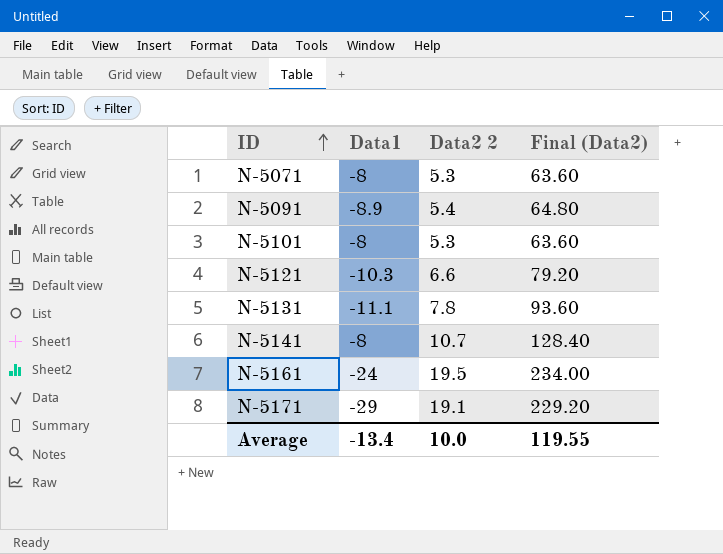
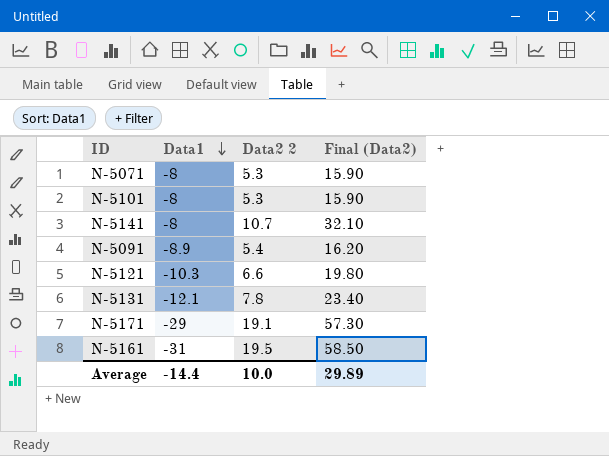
row order: ID ascending -> Data1 descending
column Final (Data2) | formula: [Data2 2] * 12 -> [Data2 2] * 3
N-5131 | Data1: -11.1 -> -12.1
N-5161 | Data1: -24 -> -31
Average | Data1: -13.4 -> -14.4
Average | Final (Data2): 119.55 -> 29.89

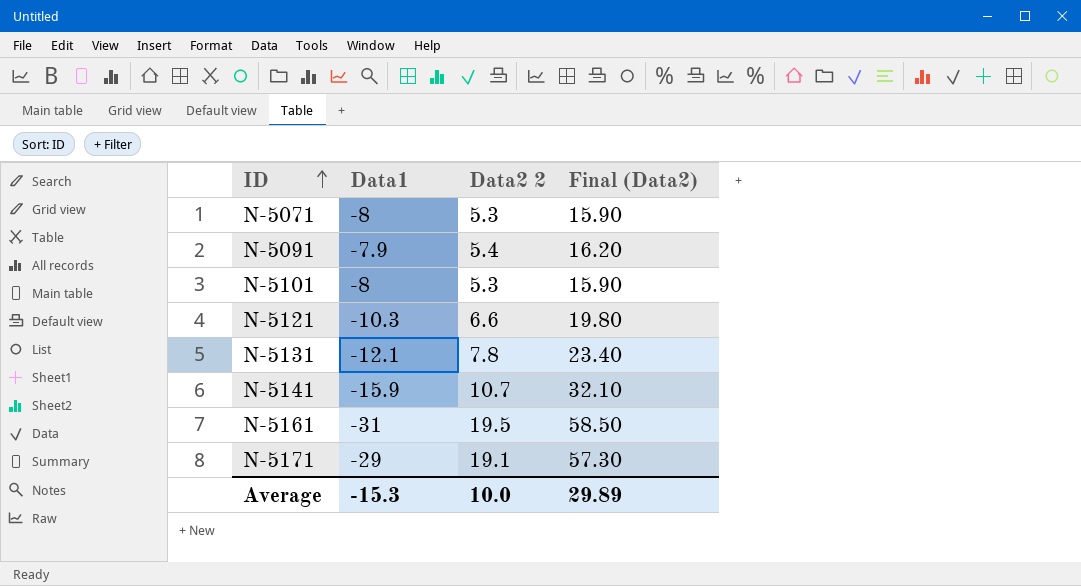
row order: Data1 descending -> ID ascending
N-5091 | Data1: -8.9 -> -7.9
N-5141 | Data1: -8 -> -15.9
Average | Data1: -14.4 -> -15.3

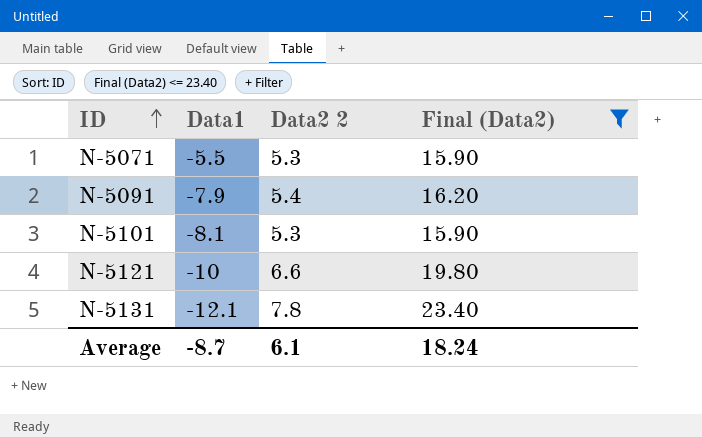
filter: none -> Final (Data2) <= 23.40
N-5071 | Data1: -8 -> -5.5
N-5101 | Data1: -8 -> -8.1
N-5121 | Data1: -10.3 -> -10
Average | Data1: -15.3 -> -8.7
Average | Data2 2: 10.0 -> 6.1
Average | Final (Data2): 29.89 -> 18.24

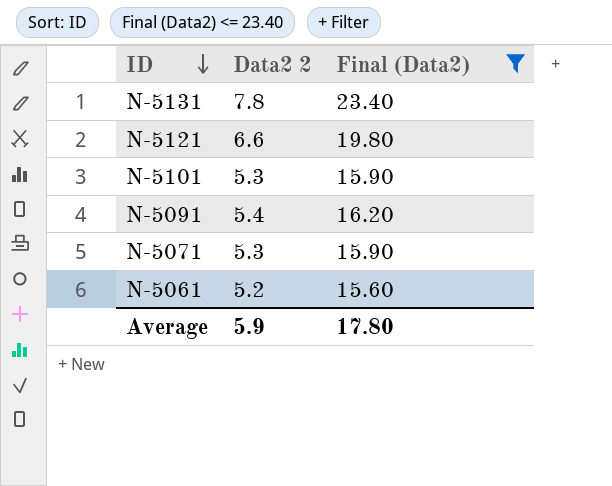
row order: ID ascending -> ID descending
column Data1 | position: 2 -> none
row N-5061: none -> 5.2 | 15.60
Average | Data2 2: 6.1 -> 5.9
Average | Final (Data2): 18.24 -> 17.80

